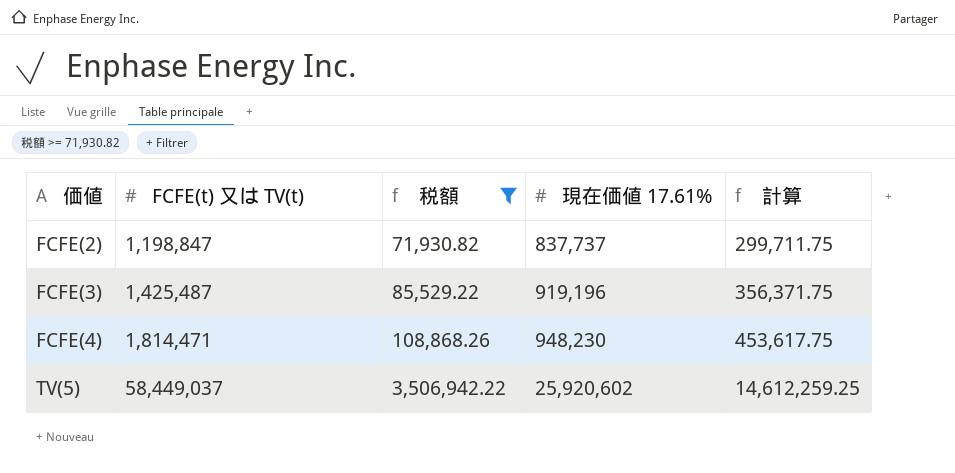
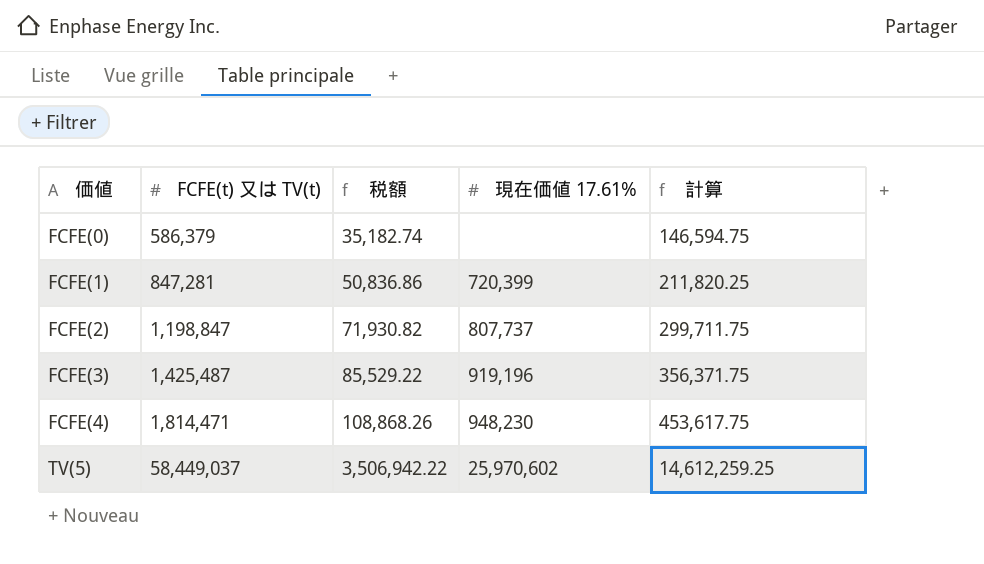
filter: 税額 >= 71,930.82 -> none
FCFE(2) | 現在価値 17.61%: 837,737 -> 807,737
TV(5) | 現在価値 17.61%: 25,920,602 -> 25,970,602

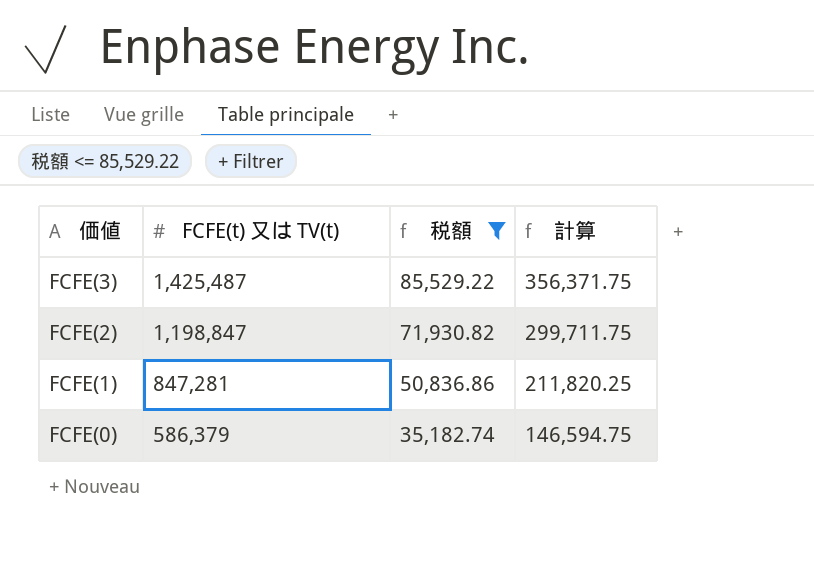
filter: none -> 税額 <= 85,529.22
row order: 価値 ascending -> 価値 descending
column 現在価値 17.61% | position: 4 -> none

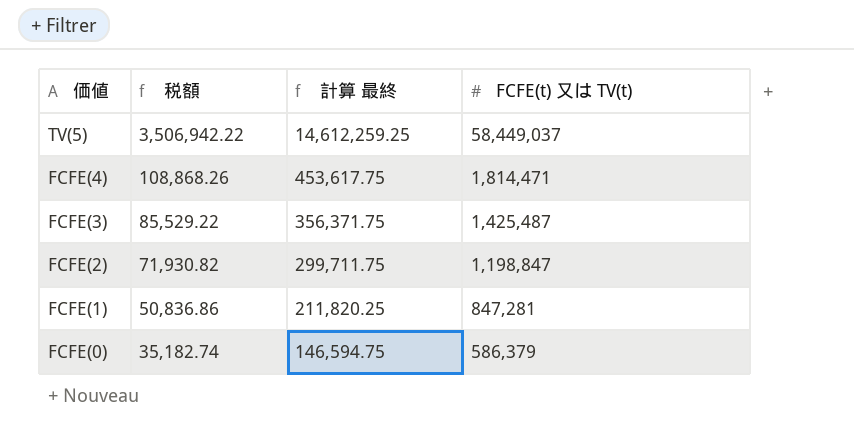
filter: 税額 <= 85,529.22 -> none
column name: 計算 -> 計算 最終
column FCFE(t) 又は TV(t) | position: 2 -> 4

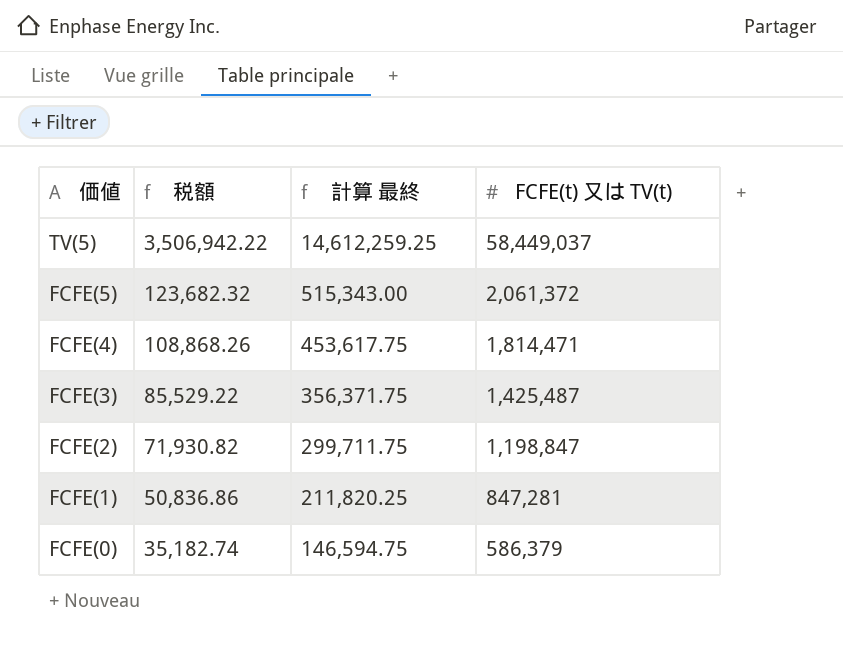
row FCFE(5): none -> 123,682.32 | 515,343.00 | 2,061,372

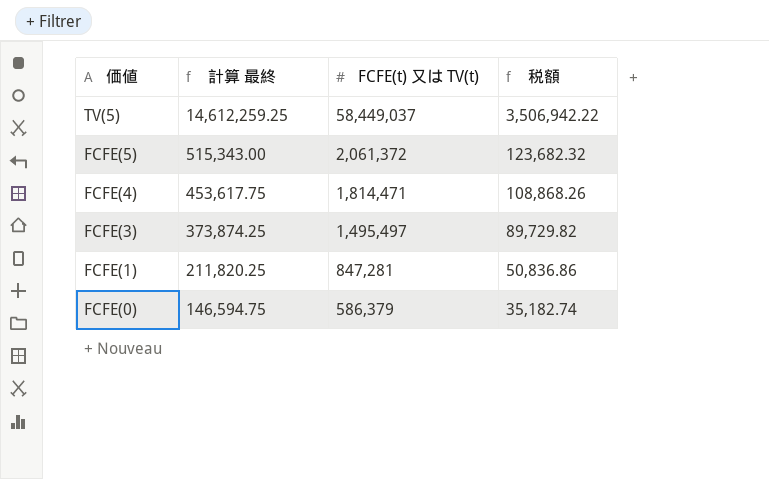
column 税額 | position: 2 -> 4
row FCFE(2): 71,930.82 | 299,711.75 | 1,198,847 -> none
FCFE(3) | 計算 最終: 356,371.75 -> 373,874.25
FCFE(3) | FCFE(t) 又は TV(t): 1,425,487 -> 1,495,497
FCFE(3) | 税額: 85,529.22 -> 89,729.82

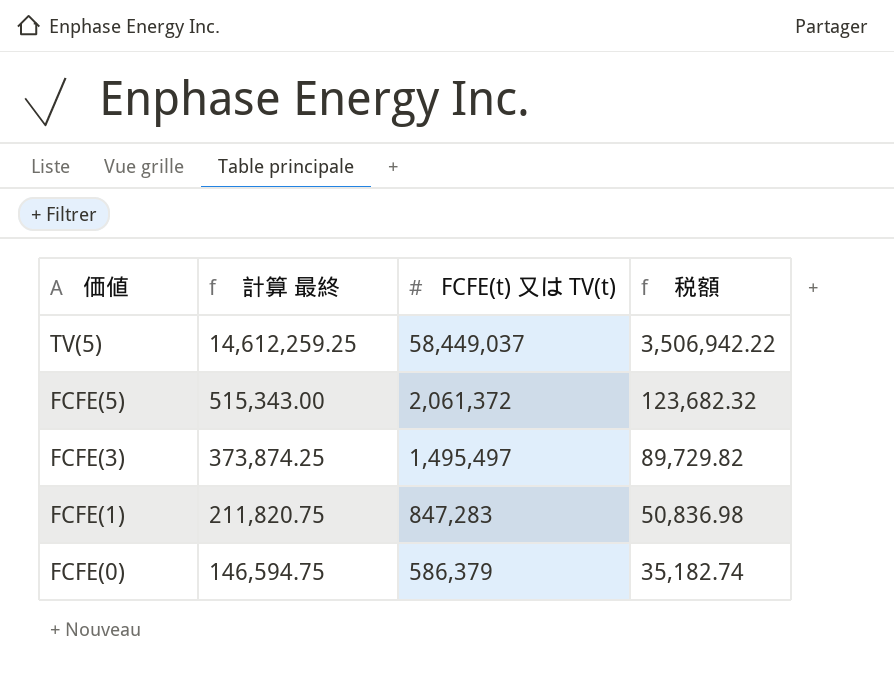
row FCFE(4): 453,617.75 | 1,814,471 | 108,868.26 -> none
FCFE(1) | 計算 最終: 211,820.25 -> 211,820.75
FCFE(1) | FCFE(t) 又は TV(t): 847,281 -> 847,283
FCFE(1) | 税額: 50,836.86 -> 50,836.98

